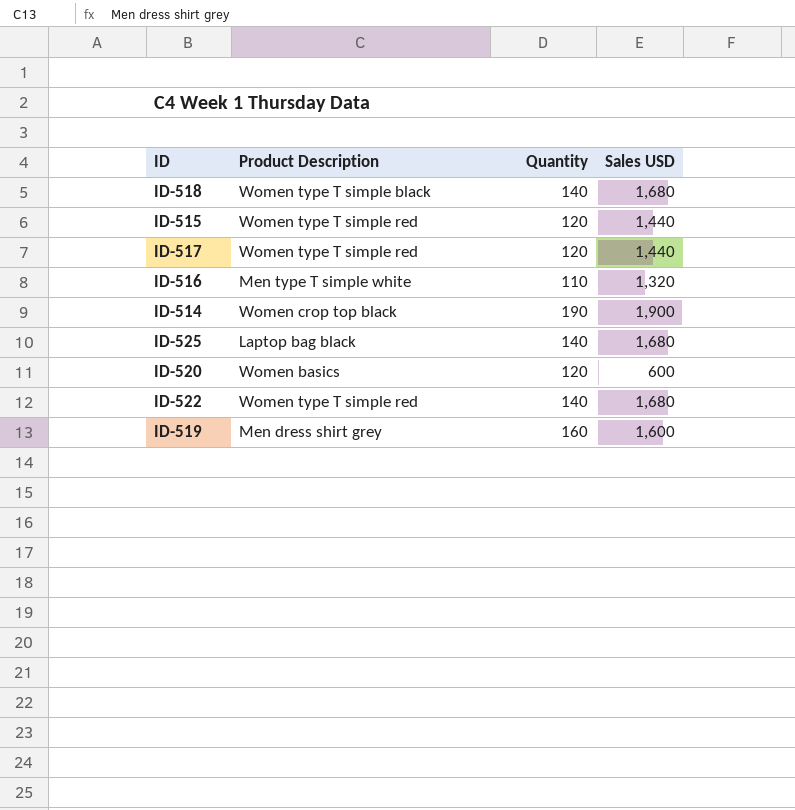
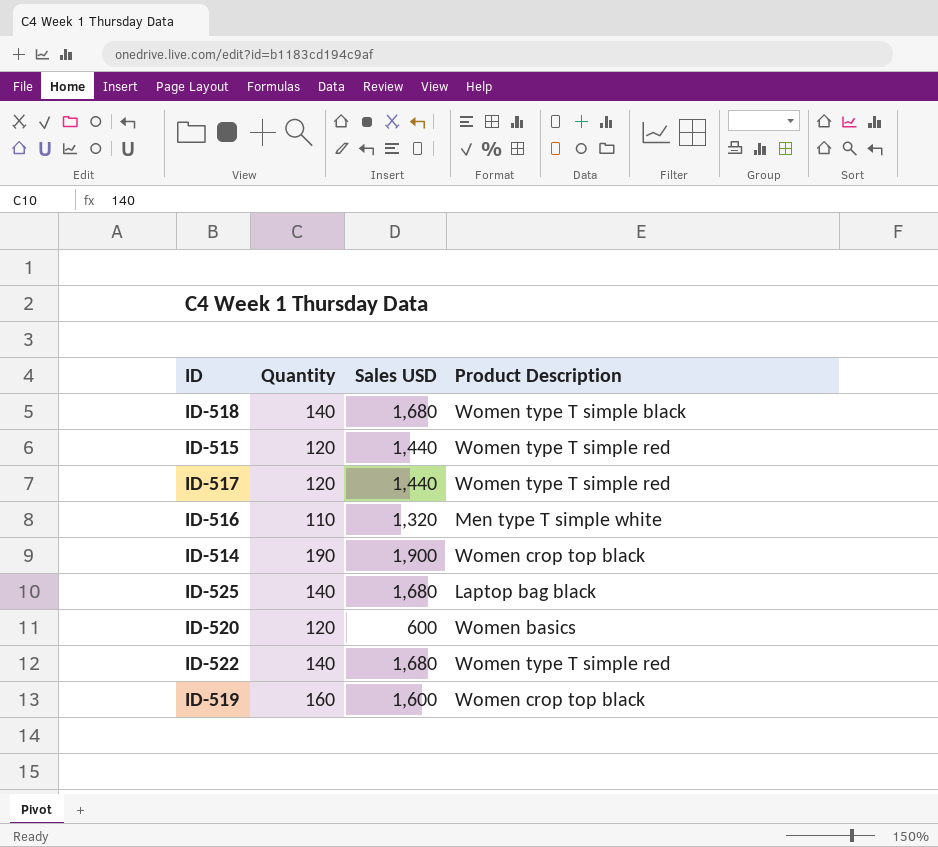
column Product Description | position: 2 -> 4
ID-519 | Product Description: Men dress shirt grey -> Women crop top black

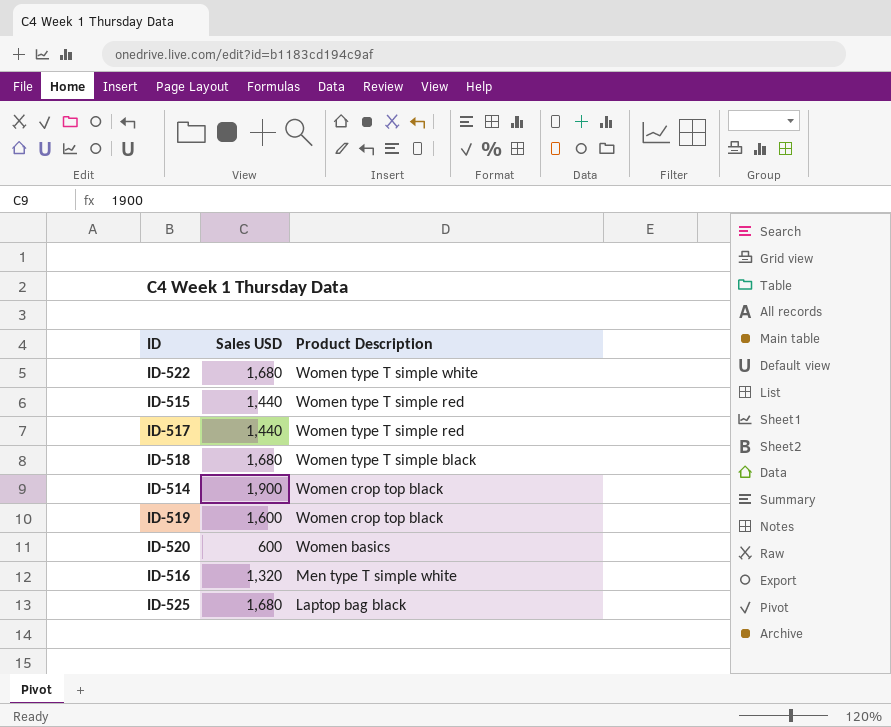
row order: none -> Product Description descending
column Quantity | position: 2 -> none
ID-522 | Product Description: Women type T simple red -> Women type T simple white

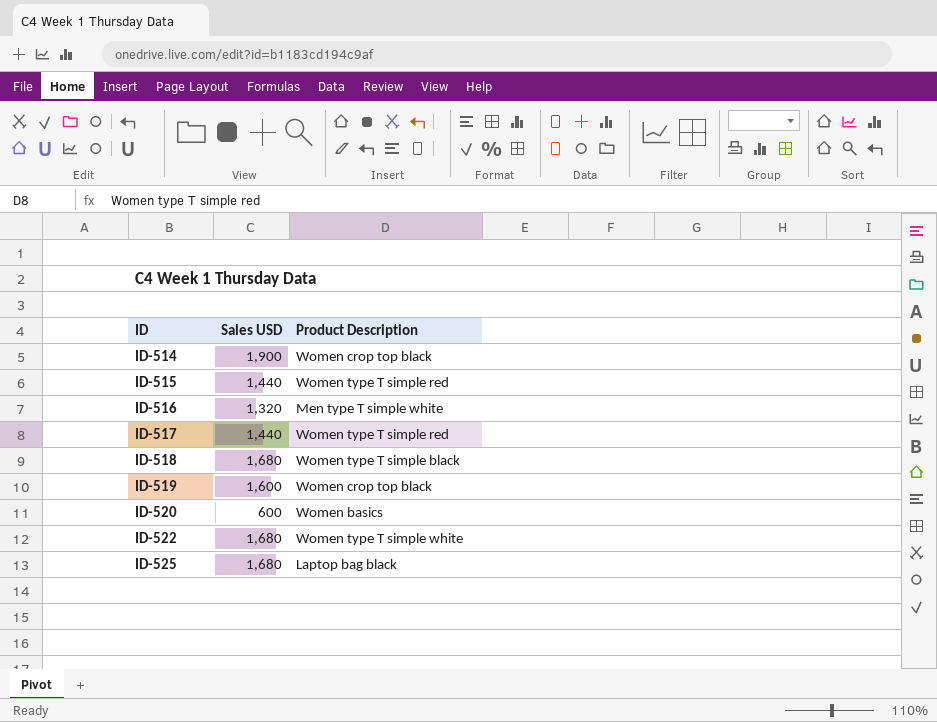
row order: Product Description descending -> ID ascending

